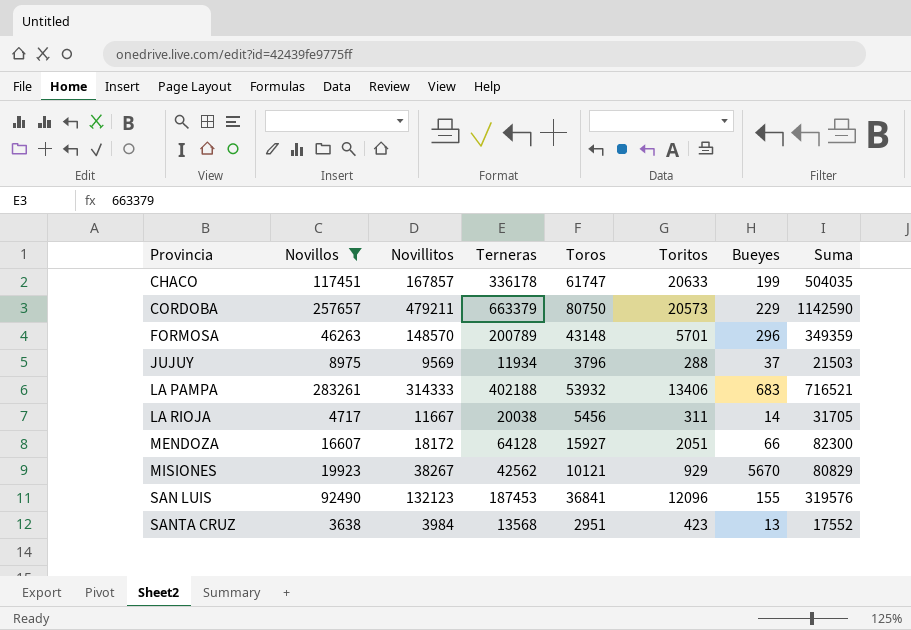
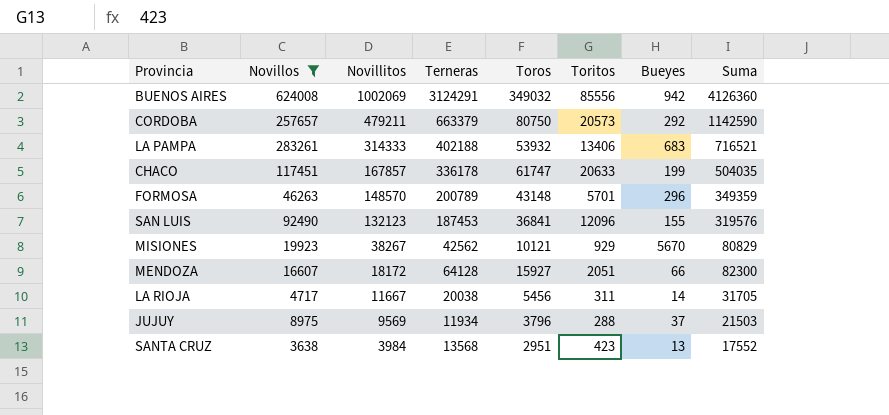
row order: Provincia ascending -> Novillitos descending
row BUENOS AIRES: none -> 624008 | 1002069 | 3124291 | 349032 | 85556 | 942 | 4126360
CORDOBA | Bueyes: 229 -> 292

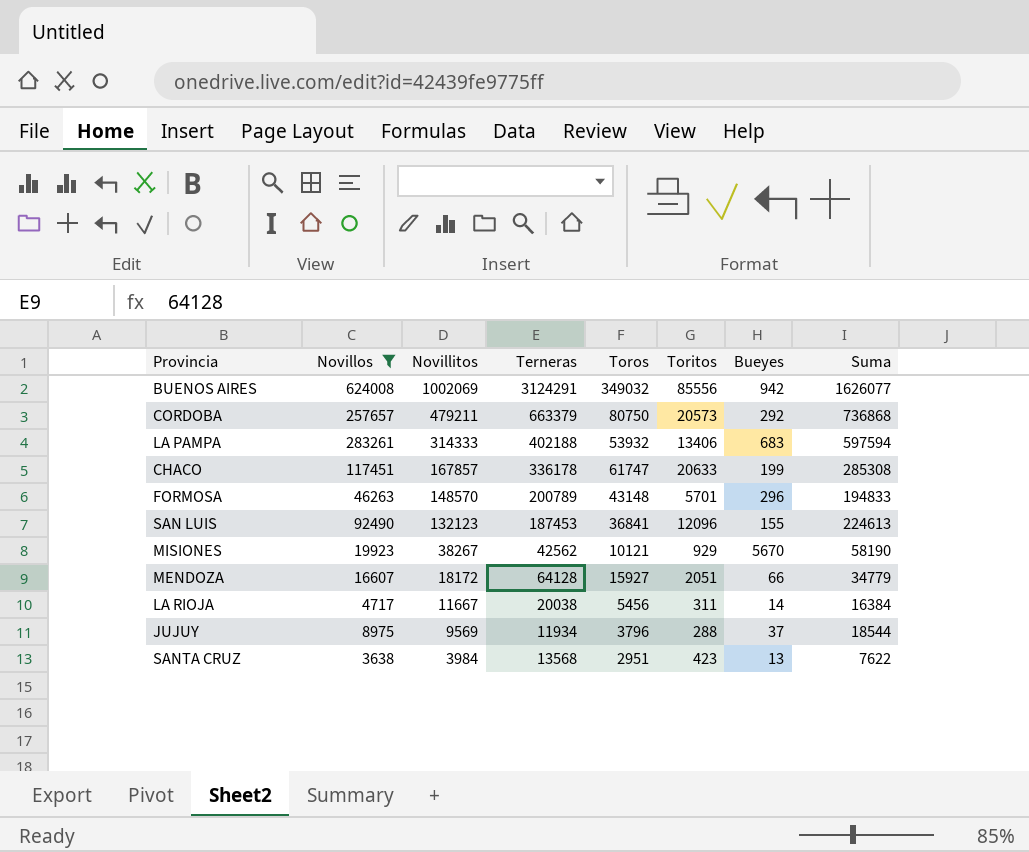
column Suma | formula: [Novillitos] + [Terneras] -> [Novillos] + [Novillitos]

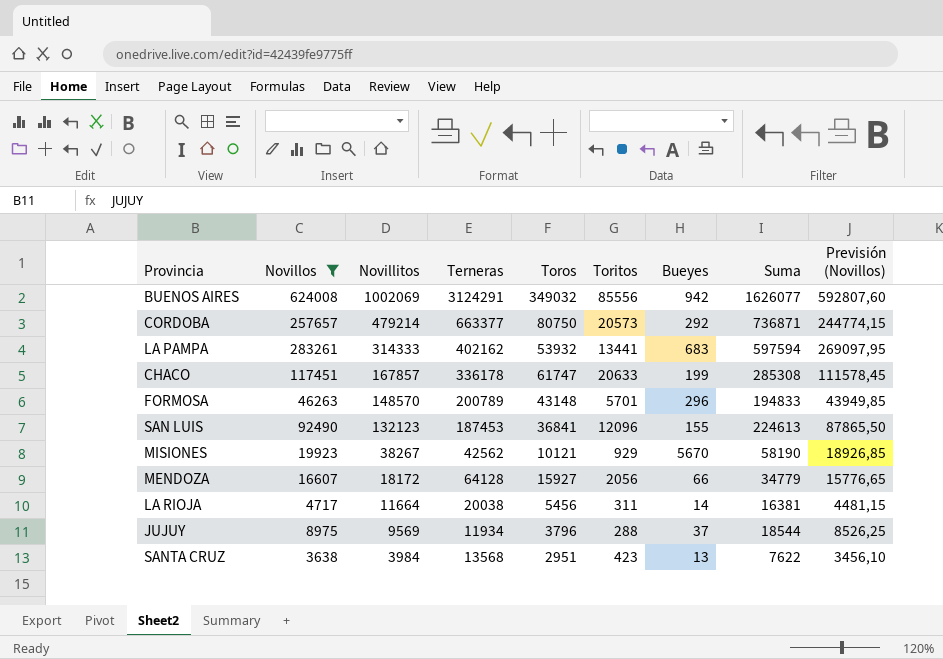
column Previsión (Novillos) | formula: none -> [Novillos] * 0,95
CORDOBA | Novillitos: 479211 -> 479214
CORDOBA | Terneras: 663379 -> 663377
CORDOBA | Suma: 736868 -> 736871
LA PAMPA | Terneras: 402188 -> 402162
LA PAMPA | Toritos: 13406 -> 13441
MENDOZA | Toritos: 2051 -> 2056
LA RIOJA | Novillitos: 11667 -> 11664
LA RIOJA | Suma: 16384 -> 16381

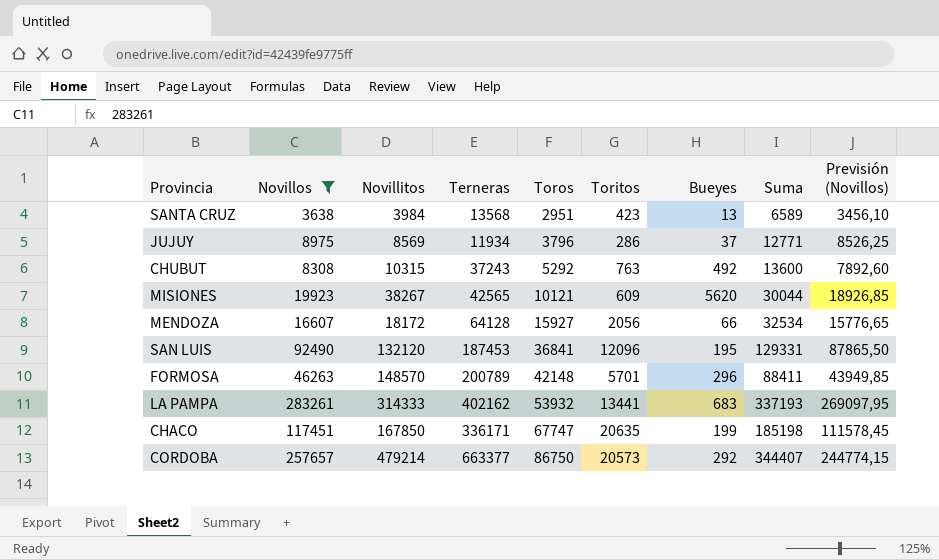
row order: Novillitos descending -> Toros ascending
column Suma | formula: [Novillos] + [Novillitos] -> [Novillos] + [Toros]
row BUENOS AIRES: 624008 | 1002069 | 3124291 | 349032 | 85556 | 942 | 1626077 | 592807,60 -> none
row LA RIOJA: 4717 | 11664 | 20038 | 5456 | 311 | 14 | 16381 | 4481,15 -> none
JUJUY | Novillitos: 9569 -> 8569
JUJUY | Toritos: 288 -> 286
row CHUBUT: none -> 8308 | 10315 | 37243 | 5292 | 763 | 492 | 13600 | 7892,60
MISIONES | Terneras: 42562 -> 42565
MISIONES | Toritos: 929 -> 609
MISIONES | Bueyes: 5670 -> 5620
SAN LUIS | Novillitos: 132123 -> 132120
SAN LUIS | Bueyes: 155 -> 195
FORMOSA | Toros: 43148 -> 42148
CHACO | Novillitos: 167857 -> 167850
CHACO | Terneras: 336178 -> 336171
CHACO | Toros: 61747 -> 67747
CHACO | Toritos: 20633 -> 20635
CORDOBA | Toros: 80750 -> 86750

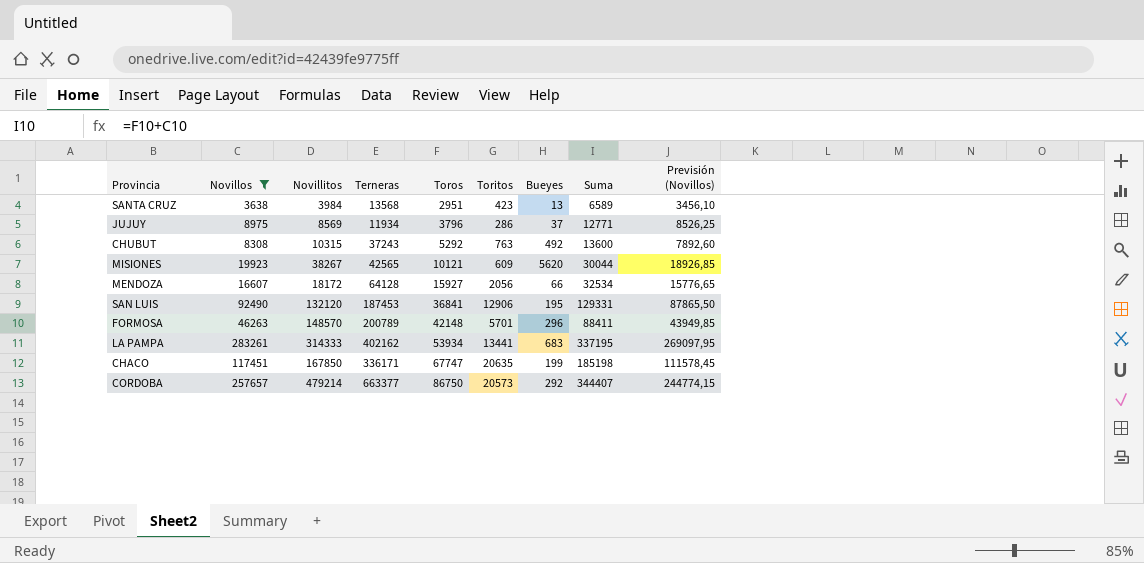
SAN LUIS | Toritos: 12096 -> 12906
LA PAMPA | Toros: 53932 -> 53934
LA PAMPA | Suma: 337193 -> 337195

